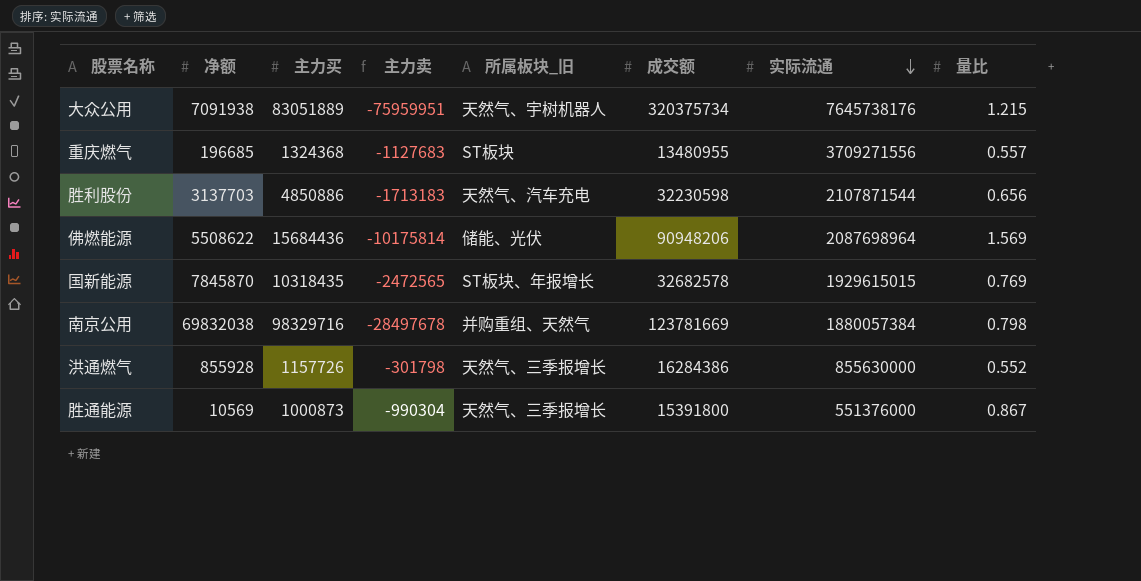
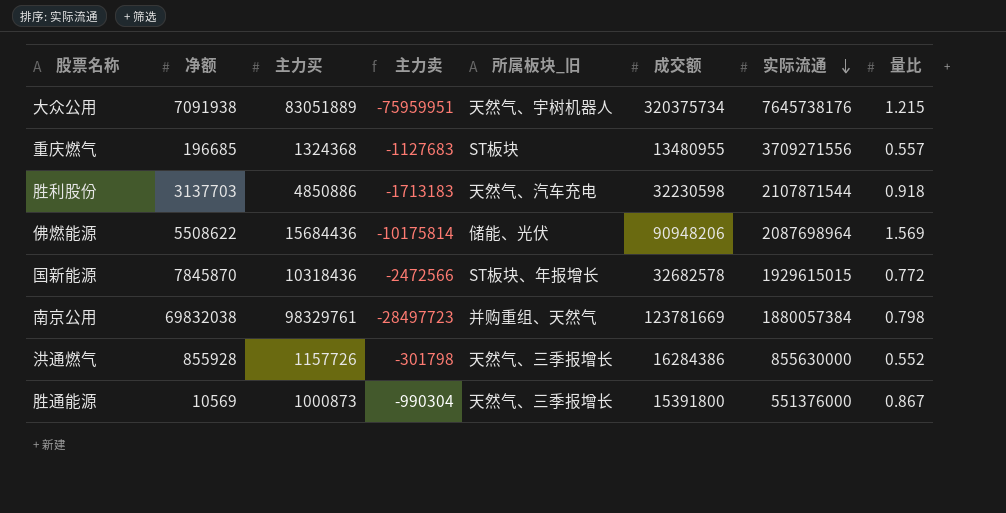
胜利股份 | 量比: 0.656 -> 0.918
国新能源 | 主力买: 10318435 -> 10318436
国新能源 | 主力卖: -2472565 -> -2472566
国新能源 | 量比: 0.769 -> 0.772
南京公用 | 主力买: 98329716 -> 98329761
南京公用 | 主力卖: -28497678 -> -28497723

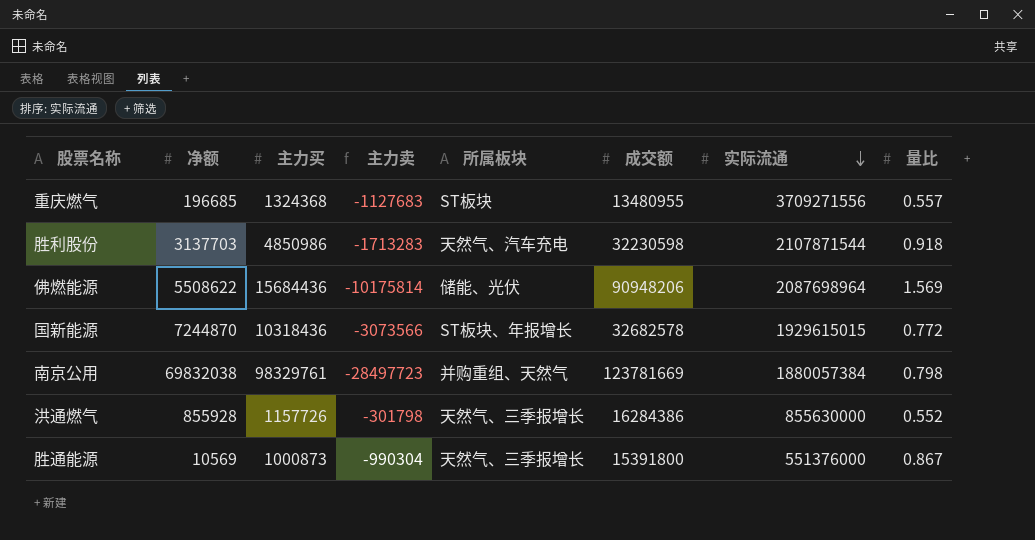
column name: 所属板块_旧 -> 所属板块
row 大众公用: 7091938 | 83051889 | -75959951 | 天然气、宇树机器人 | 320375734 | 7645738176 | 1.215 -> none
胜利股份 | 主力买: 4850886 -> 4850986
胜利股份 | 主力卖: -1713183 -> -1713283
国新能源 | 净额: 7845870 -> 7244870
国新能源 | 主力卖: -2472566 -> -3073566

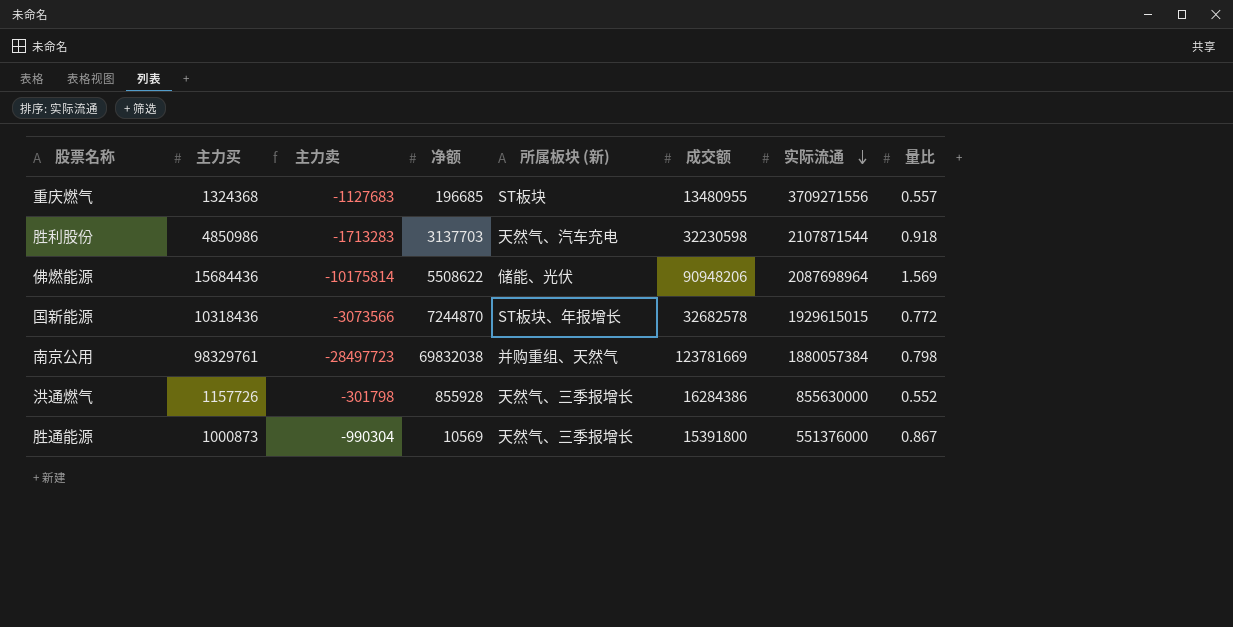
column 净额 | position: 2 -> 4
column name: 所属板块 -> 所属板块 (新)

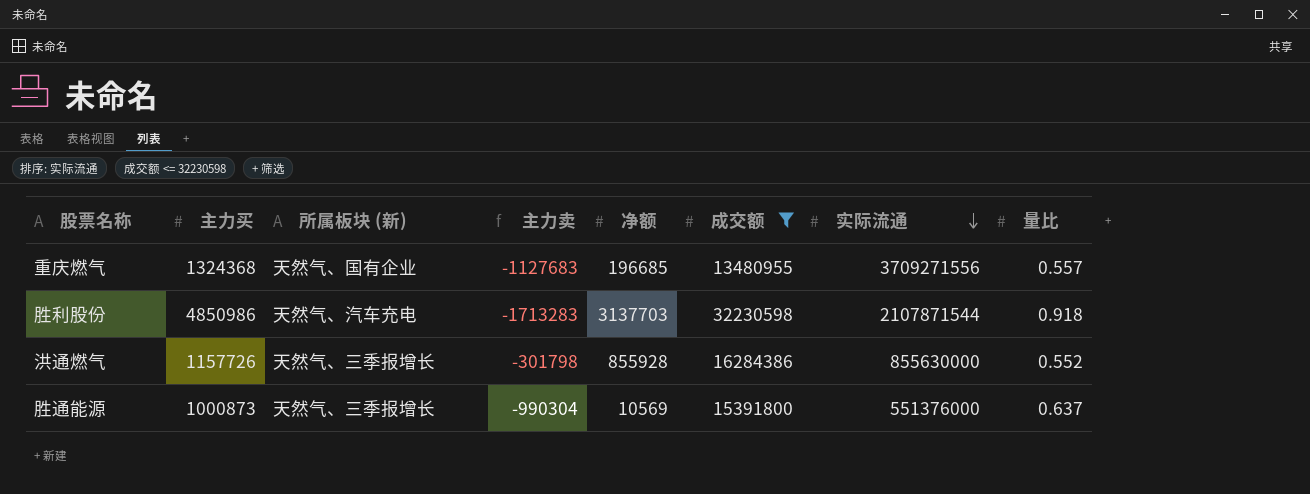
filter: none -> 成交额 <= 32230598
column 所属板块 (新) | position: 5 -> 3
重庆燃气 | 所属板块 (新): ST板块 -> 天然气、国有企业
胜通能源 | 量比: 0.867 -> 0.637

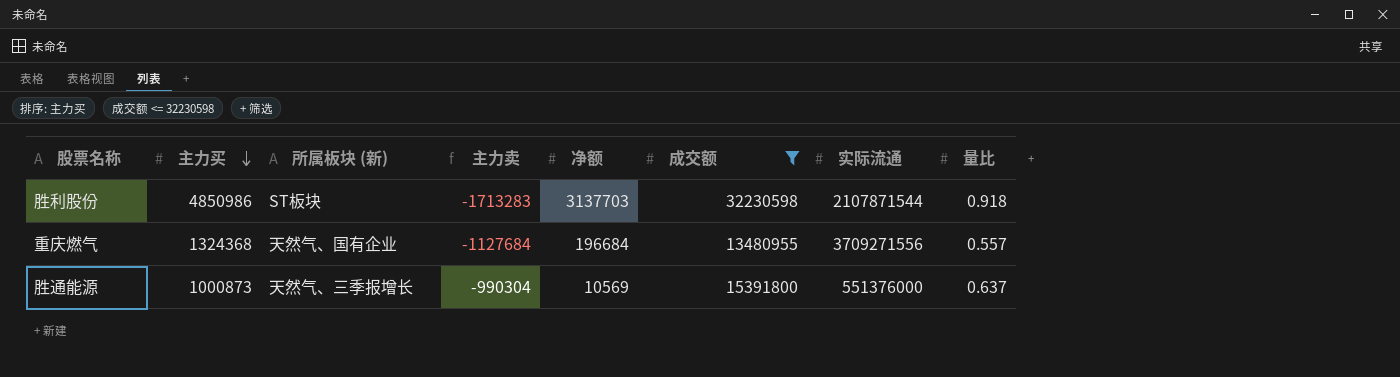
row order: 实际流通 descending -> 主力买 descending
row 洪通燃气: 1157726 | 天然气、三季报增长 | -301798 | 855928 | 16284386 | 855630000 | 0.552 -> none
胜利股份 | 所属板块 (新): 天然气、汽车充电 -> ST板块
重庆燃气 | 主力卖: -1127683 -> -1127684
重庆燃气 | 净额: 196685 -> 196684

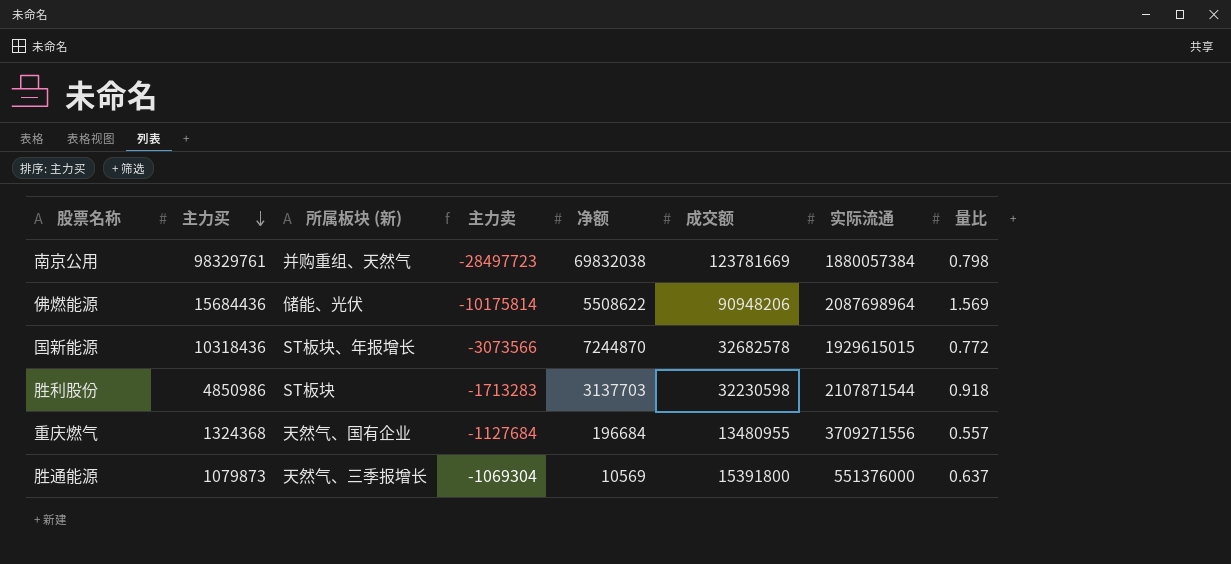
filter: 成交额 <= 32230598 -> none
胜通能源 | 主力买: 1000873 -> 1079873
胜通能源 | 主力卖: -990304 -> -1069304

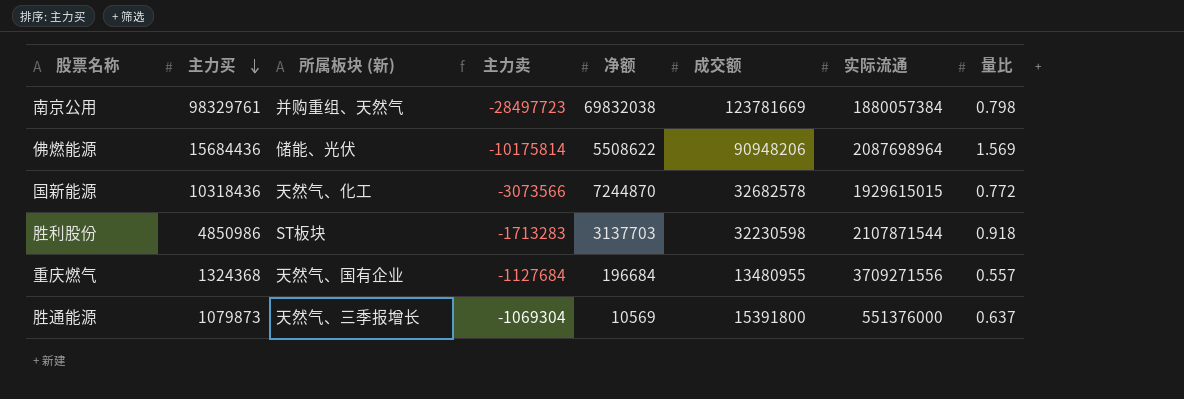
国新能源 | 所属板块 (新): ST板块、年报增长 -> 天然气、化工

